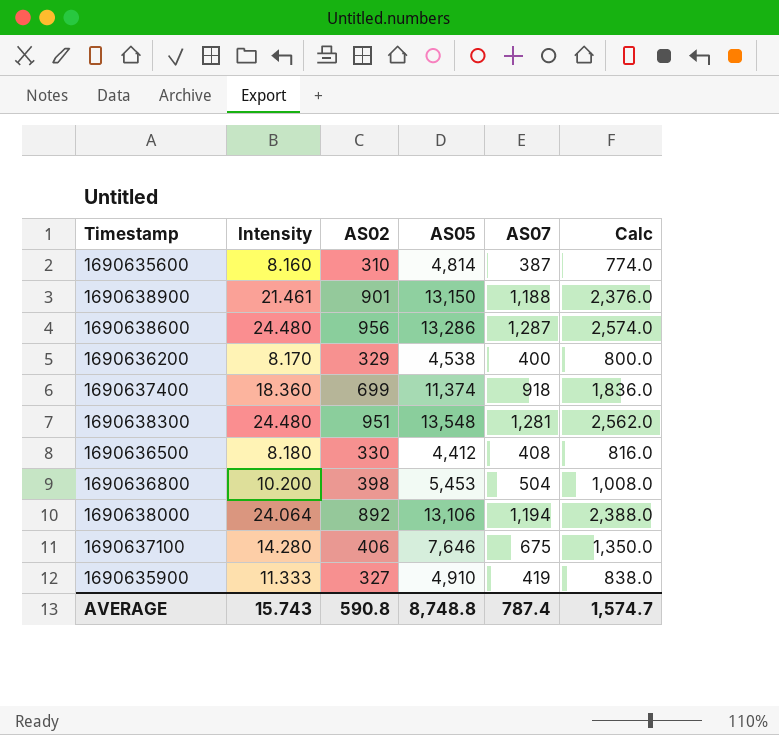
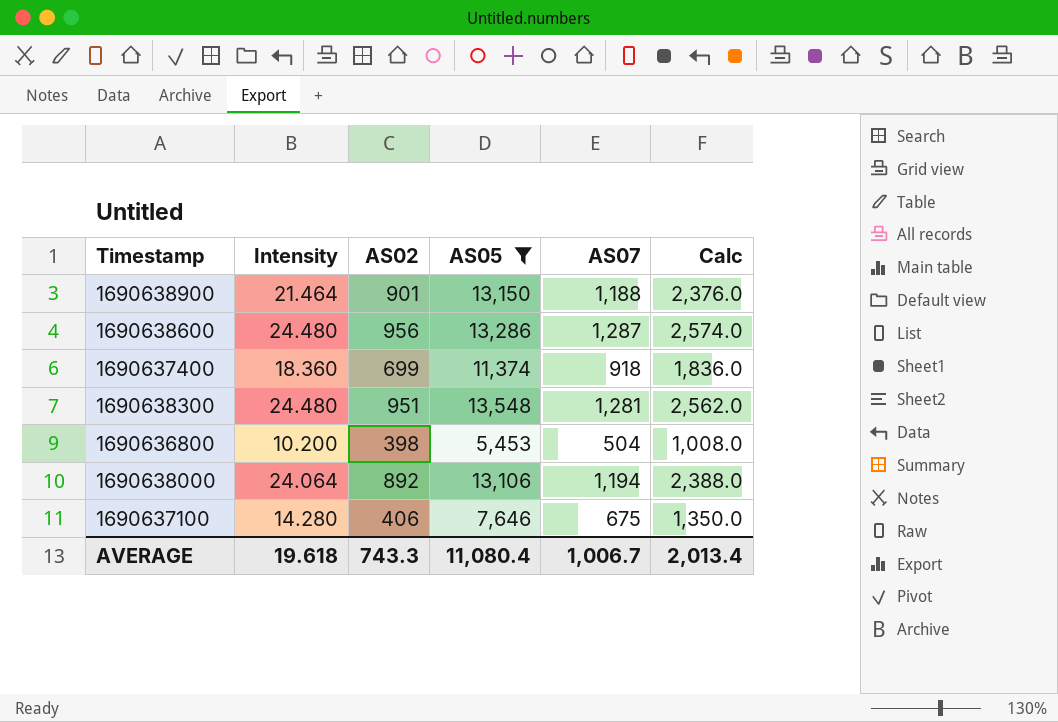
filter: none -> AS05 >= 5,453
1690638900 | Intensity: 21.461 -> 21.464
AVERAGE | Intensity: 15.743 -> 19.618
AVERAGE | AS02: 590.8 -> 743.3
AVERAGE | AS05: 8,748.8 -> 11,080.4
AVERAGE | AS07: 787.4 -> 1,006.7
AVERAGE | Calc: 1,574.7 -> 2,013.4

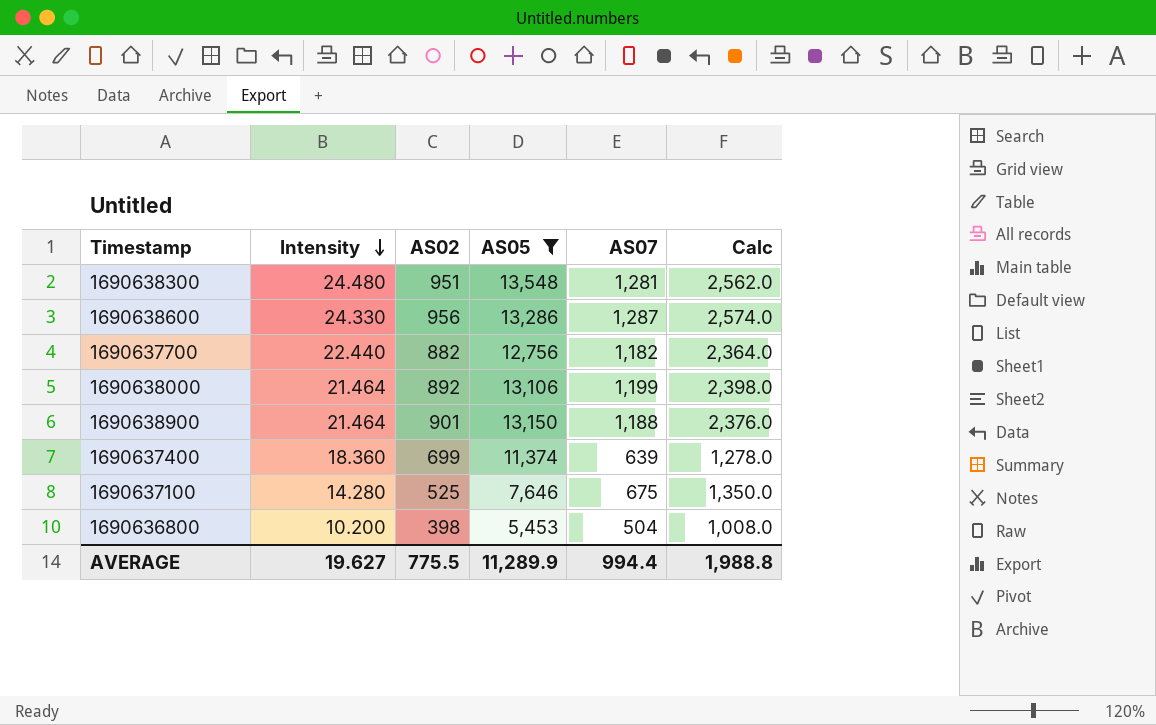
row order: none -> Intensity descending
1690638600 | Intensity: 24.480 -> 24.330
row 1690637700: none -> 22.440 | 882 | 12,756 | 1,182 | 2,364.0
1690638000 | Intensity: 24.064 -> 21.464
1690638000 | AS07: 1,194 -> 1,199
1690638000 | Calc: 2,388.0 -> 2,398.0
1690637400 | AS07: 918 -> 639
1690637400 | Calc: 1,836.0 -> 1,278.0
1690637100 | AS02: 406 -> 525
AVERAGE | Intensity: 19.618 -> 19.627
AVERAGE | AS02: 743.3 -> 775.5
AVERAGE | AS05: 11,080.4 -> 11,289.9
AVERAGE | AS07: 1,006.7 -> 994.4
AVERAGE | Calc: 2,013.4 -> 1,988.8

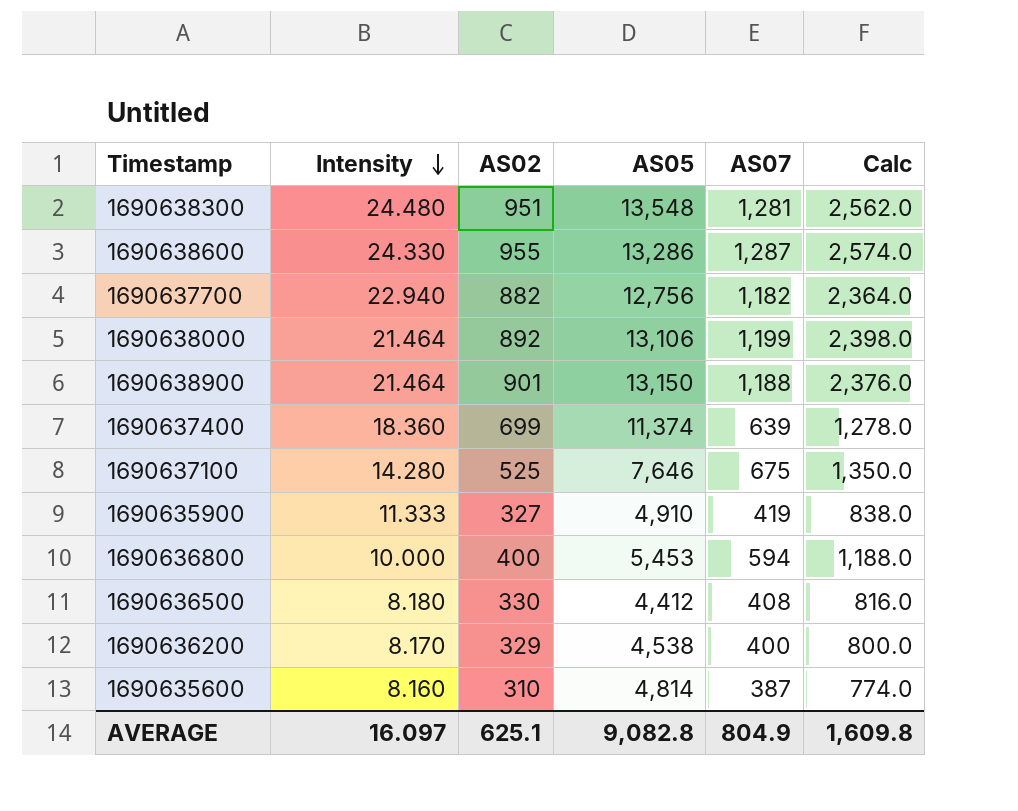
filter: AS05 >= 5,453 -> none
1690638600 | AS02: 956 -> 955
1690637700 | Intensity: 22.440 -> 22.940
1690636800 | Intensity: 10.200 -> 10.000
1690636800 | AS02: 398 -> 400
1690636800 | AS07: 504 -> 594
1690636800 | Calc: 1,008.0 -> 1,188.0
AVERAGE | Intensity: 19.627 -> 16.097
AVERAGE | AS02: 775.5 -> 625.1
AVERAGE | AS05: 11,289.9 -> 9,082.8
AVERAGE | AS07: 994.4 -> 804.9
AVERAGE | Calc: 1,988.8 -> 1,609.8

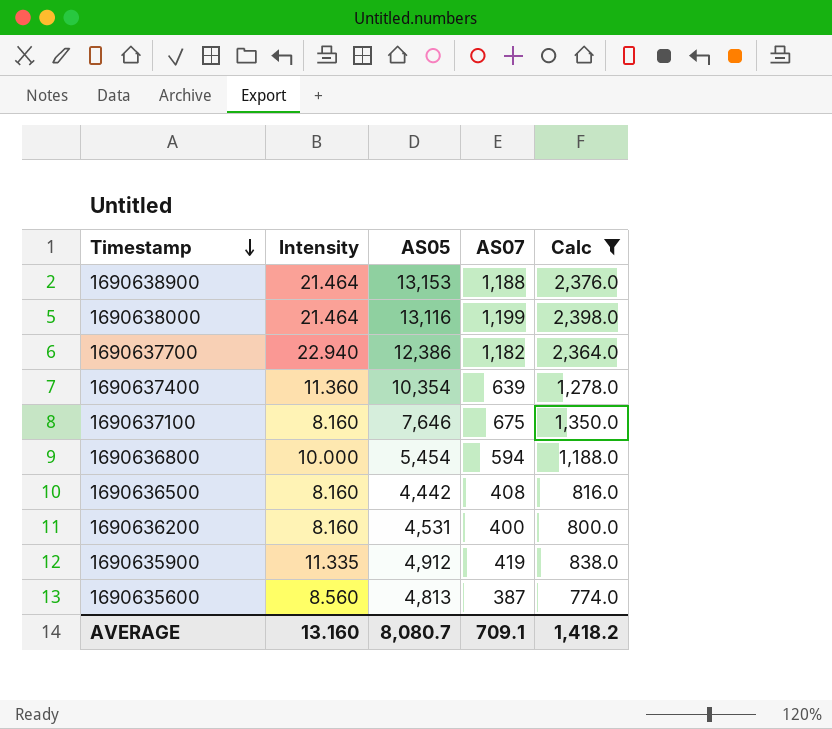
filter: none -> Calc <= 2,398.0
row order: Intensity descending -> Timestamp descending
column AS02 | position: 3 -> none
1690638900 | AS05: 13,150 -> 13,153
1690638000 | AS05: 13,106 -> 13,116
1690637700 | AS05: 12,756 -> 12,386
1690637400 | Intensity: 18.360 -> 11.360
1690637400 | AS05: 11,374 -> 10,354
1690637100 | Intensity: 14.280 -> 8.160
1690636800 | AS05: 5,453 -> 5,454
1690636500 | Intensity: 8.180 -> 8.160
1690636500 | AS05: 4,412 -> 4,442
1690636200 | Intensity: 8.170 -> 8.160
1690636200 | AS05: 4,538 -> 4,531
1690635900 | Intensity: 11.333 -> 11.335
1690635900 | AS05: 4,910 -> 4,912
1690635600 | Intensity: 8.160 -> 8.560
1690635600 | AS05: 4,814 -> 4,813
AVERAGE | Intensity: 16.097 -> 13.160
AVERAGE | AS05: 9,082.8 -> 8,080.7
AVERAGE | AS07: 804.9 -> 709.1
AVERAGE | Calc: 1,609.8 -> 1,418.2

